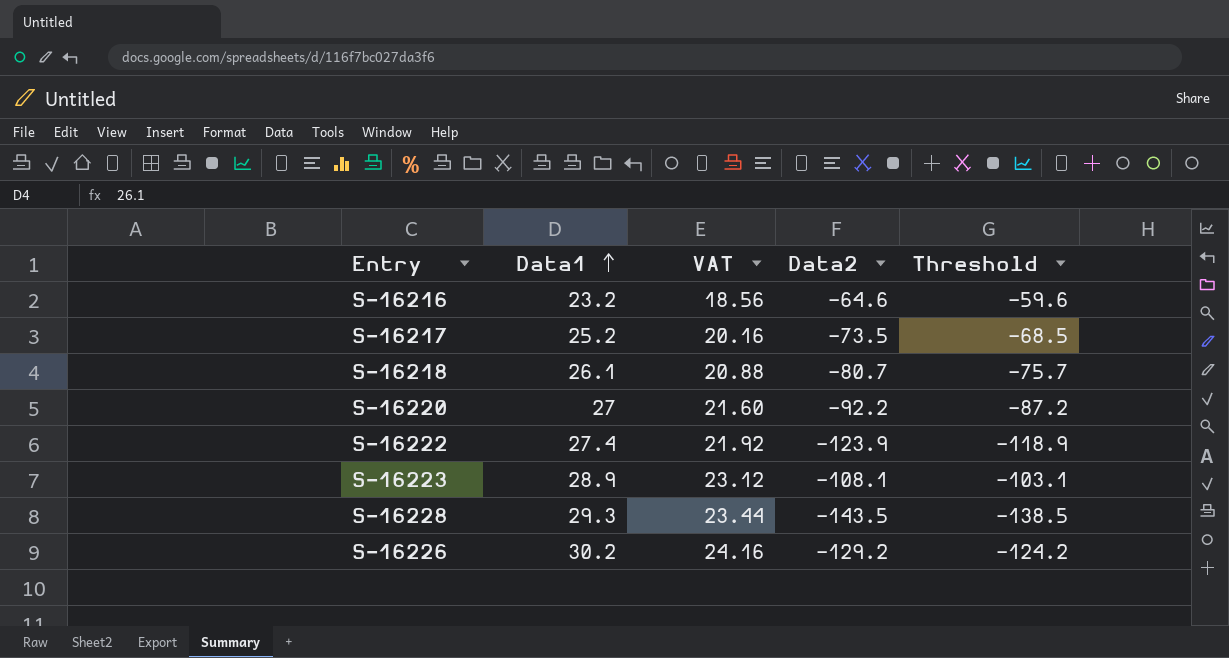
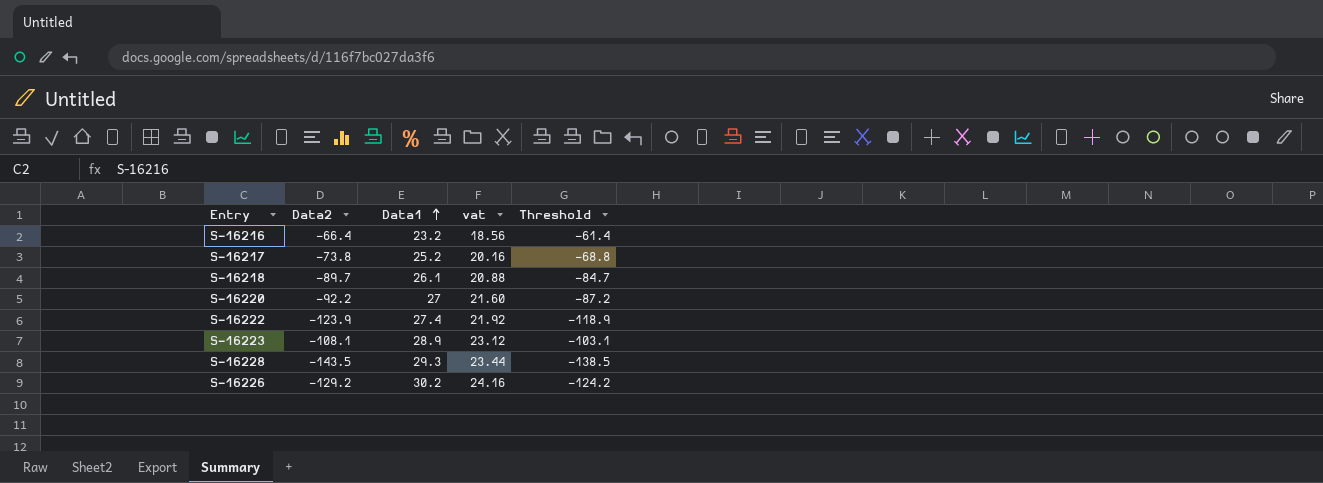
column Data2 | position: 4 -> 2
column name: VAT -> vat
S-16216 | Data2: -64.6 -> -66.4
S-16216 | Threshold: -59.6 -> -61.4
S-16217 | Data2: -73.5 -> -73.8
S-16217 | Threshold: -68.5 -> -68.8
S-16218 | Data2: -80.7 -> -89.7
S-16218 | Threshold: -75.7 -> -84.7

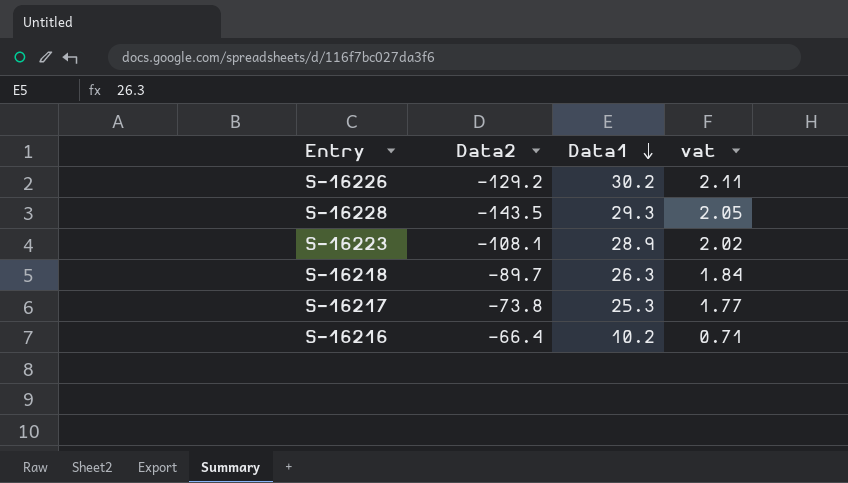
row order: Data1 ascending -> Data1 descending
column Threshold | formula: [Data2] + 5 -> none
column vat | formula: [Data1] * 0.8 -> [Data1] * 0.07
row S-16220: -92.2 | 27 | 21.60 | -87.2 -> none
row S-16222: -123.9 | 27.4 | 21.92 | -118.9 -> none
S-16218 | Data1: 26.1 -> 26.3
S-16217 | Data1: 25.2 -> 25.3
S-16216 | Data1: 23.2 -> 10.2

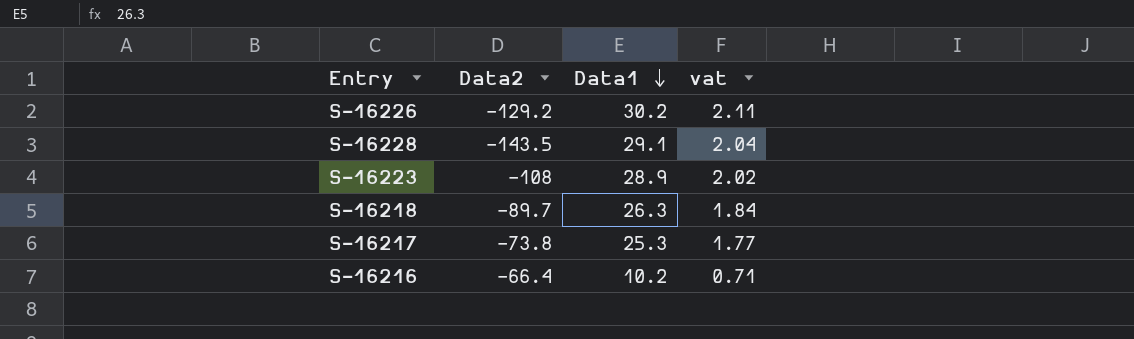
S-16228 | Data1: 29.3 -> 29.1
S-16228 | vat: 2.05 -> 2.04
S-16223 | Data2: -108.1 -> -108

